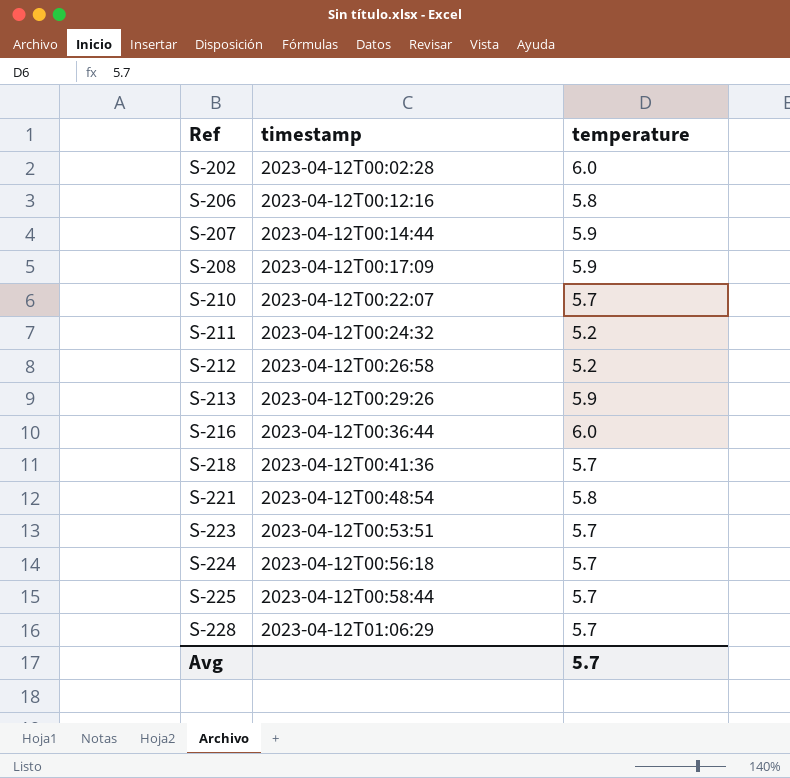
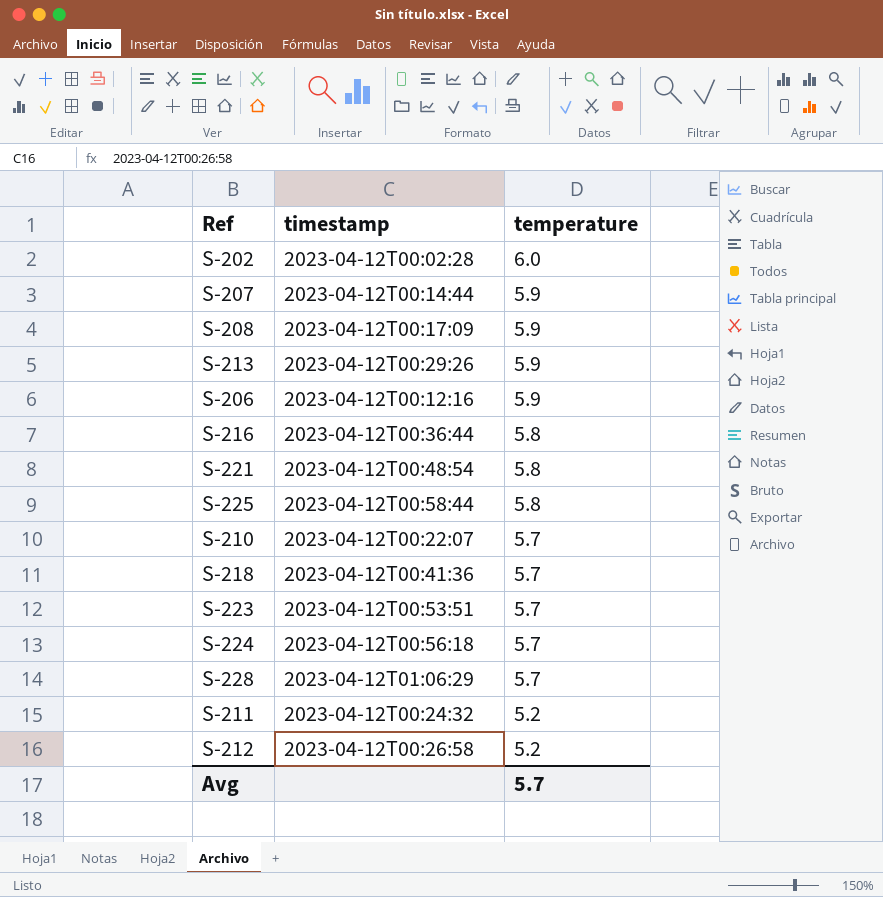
row order: Ref ascending -> temperature descending
S-206 | temperature: 5.8 -> 5.9
S-216 | temperature: 6.0 -> 5.8
S-225 | temperature: 5.7 -> 5.8

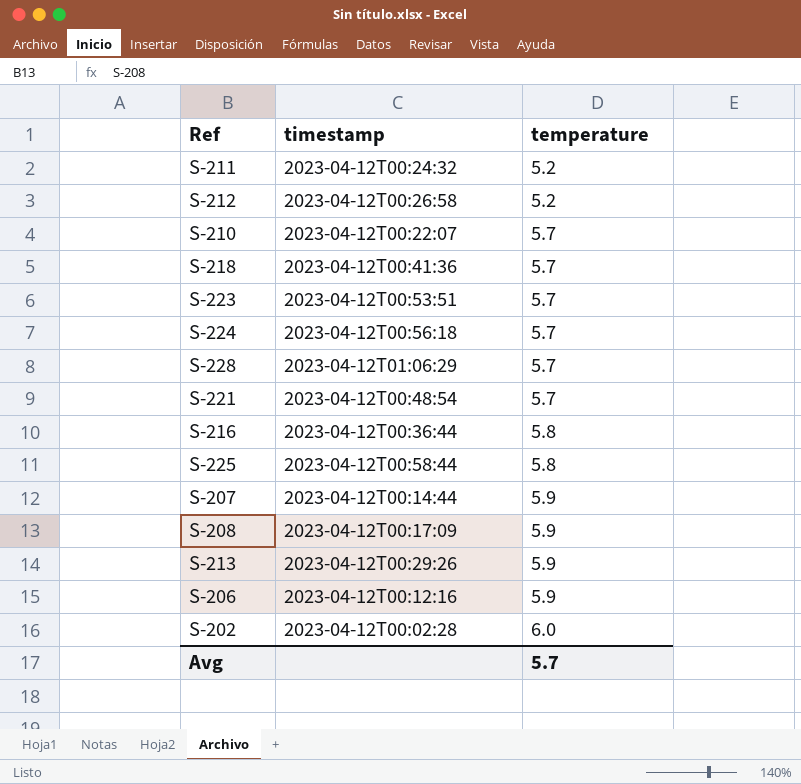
row order: temperature descending -> temperature ascending
S-221 | temperature: 5.8 -> 5.7

